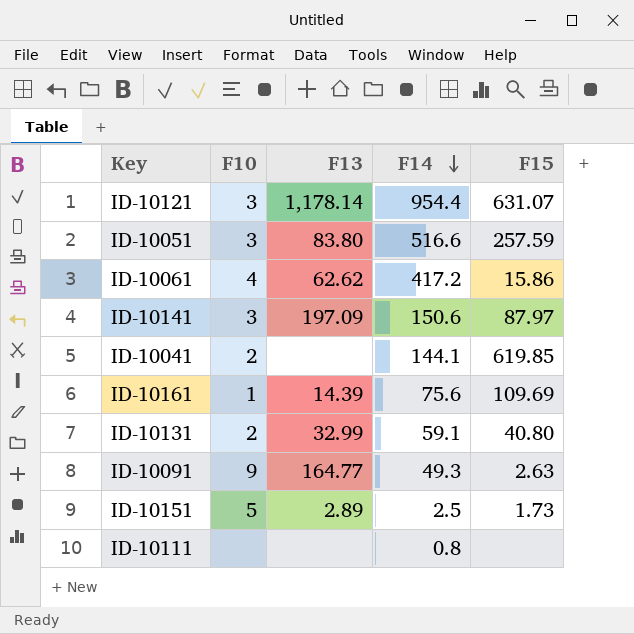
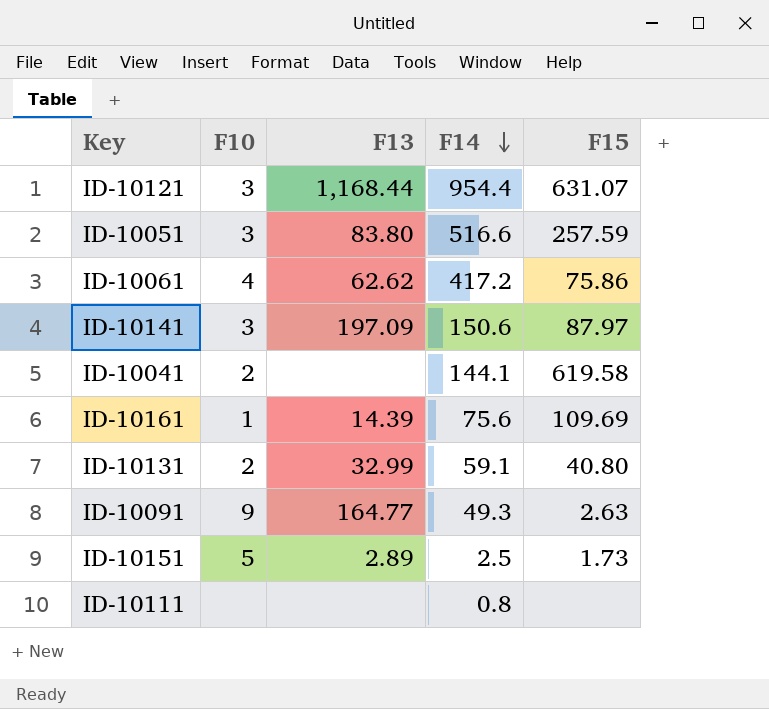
ID-10121 | F13: 1,178.14 -> 1,168.44
ID-10061 | F15: 15.86 -> 75.86
ID-10041 | F15: 619.85 -> 619.58

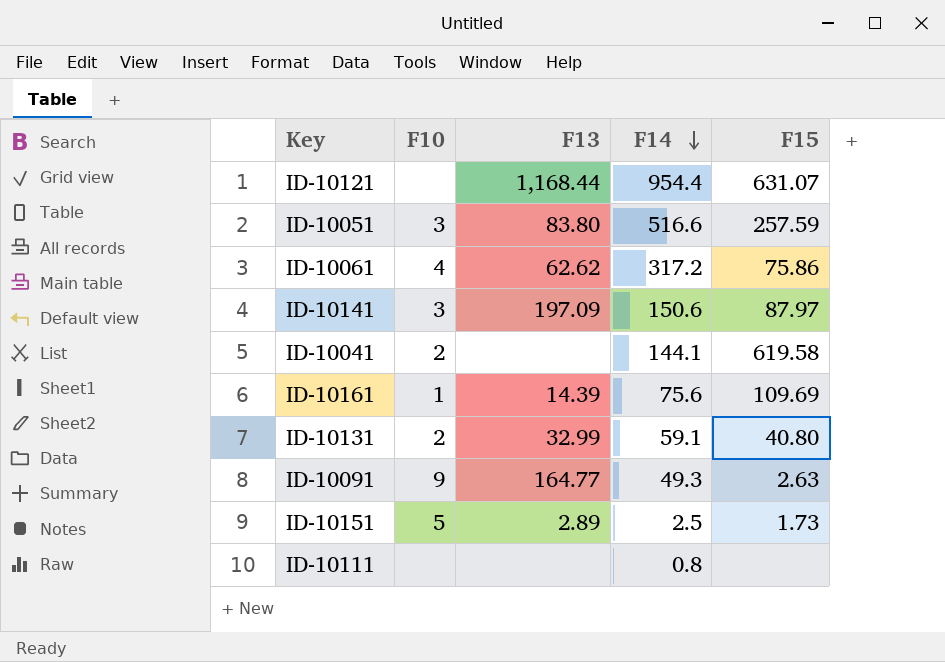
ID-10121 | F10: 3 -> none
ID-10061 | F14: 417.2 -> 317.2

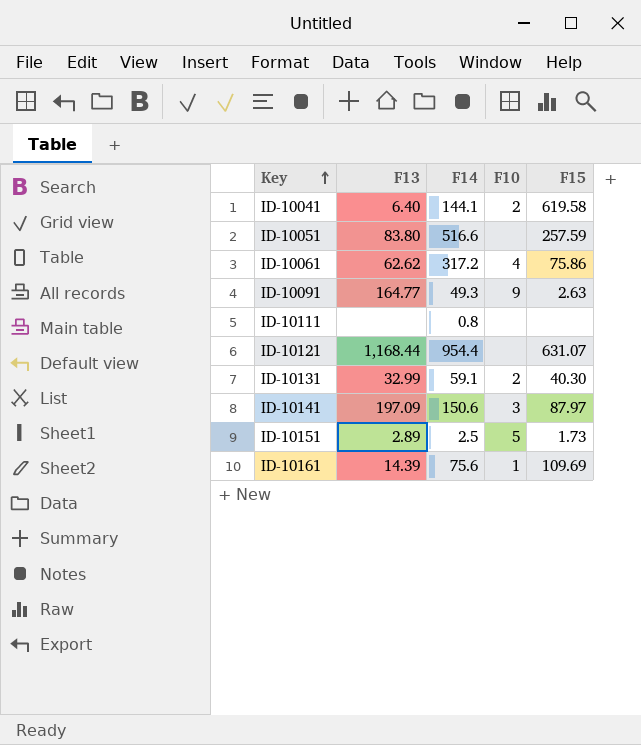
row order: F14 descending -> Key ascending
column F10 | position: 2 -> 4
ID-10041 | F13: none -> 6.40
ID-10051 | F10: 3 -> none
ID-10131 | F15: 40.80 -> 40.30

